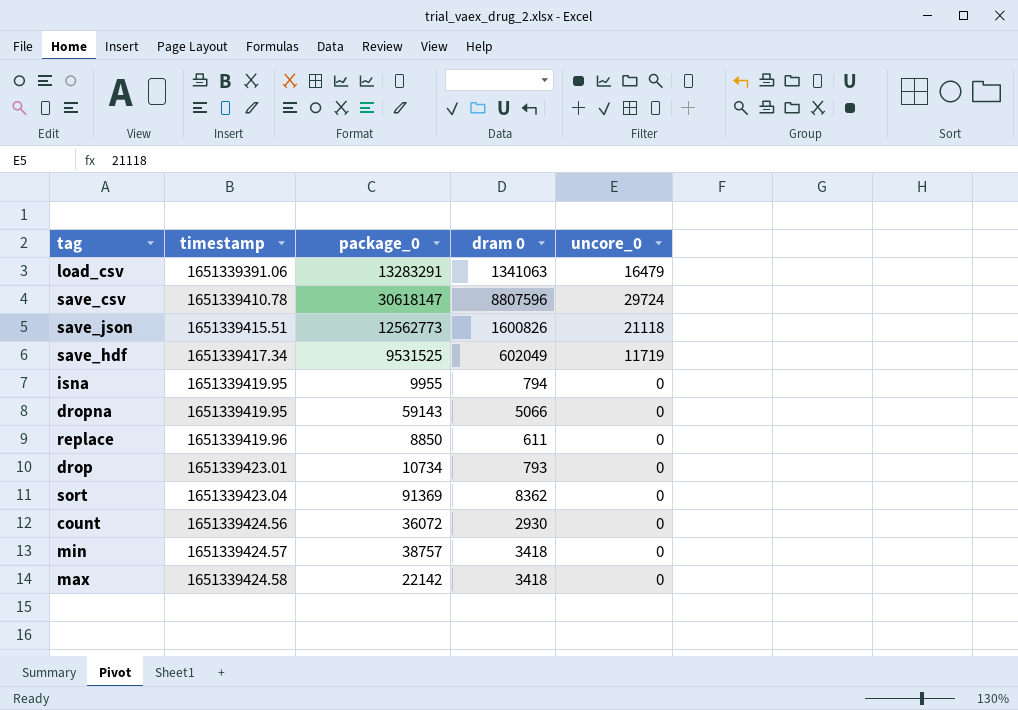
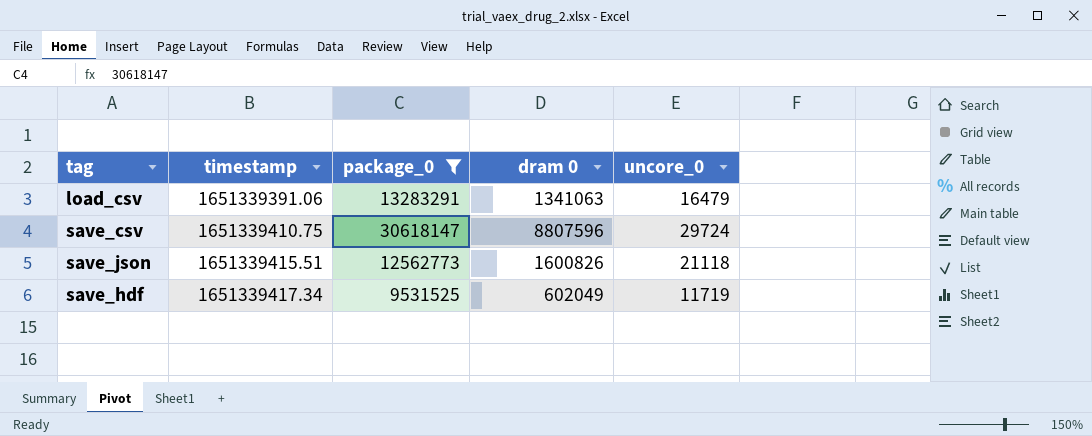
filter: none -> package_0 >= 9531525
save_csv | timestamp: 1651339410.78 -> 1651339410.75

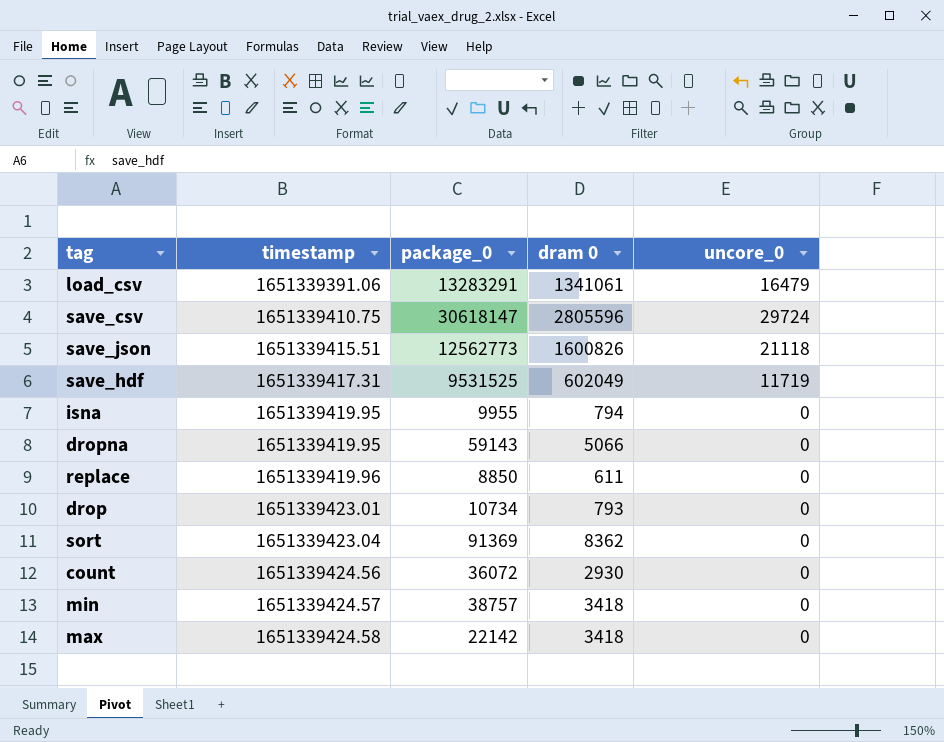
filter: package_0 >= 9531525 -> none
load_csv | dram 0: 1341063 -> 1341061
save_csv | dram 0: 8807596 -> 2805596
save_hdf | timestamp: 1651339417.34 -> 1651339417.31

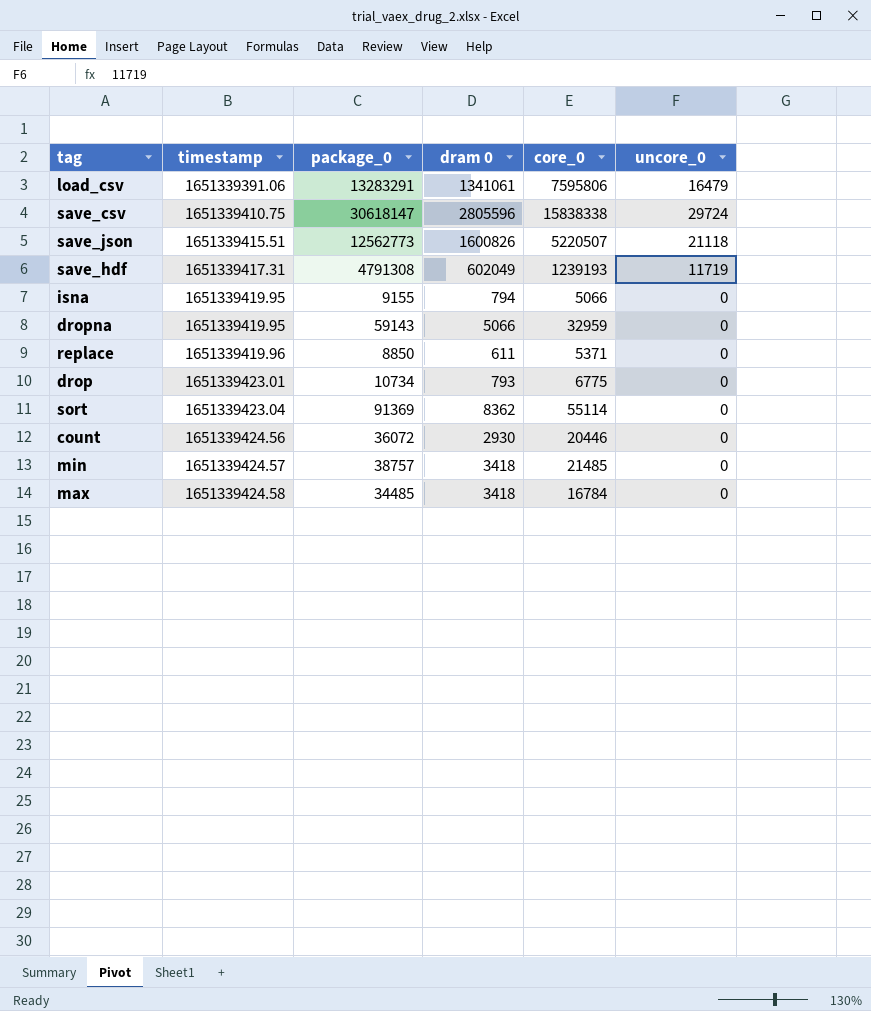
column core_0 | position: none -> 5
save_hdf | package_0: 9531525 -> 4791308
isna | package_0: 9955 -> 9155
max | package_0: 22142 -> 34485

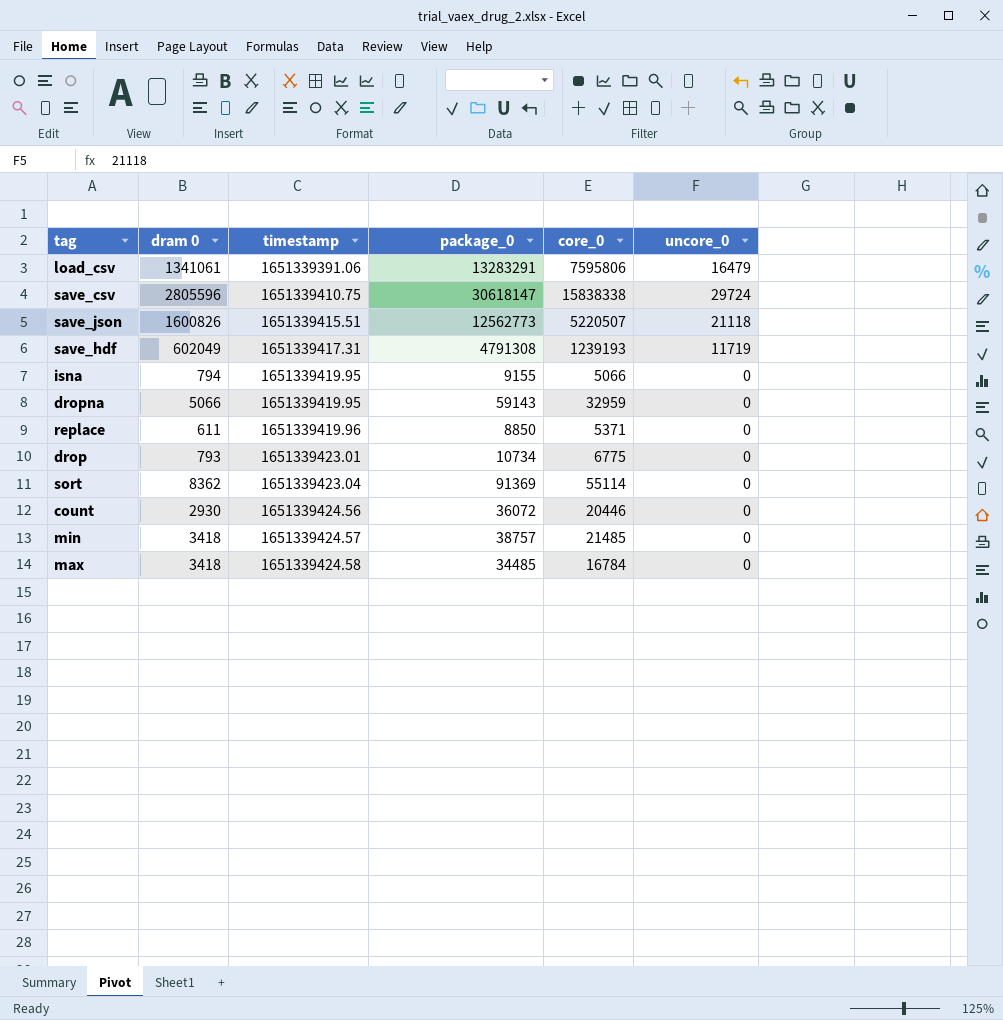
column dram 0 | position: 4 -> 2

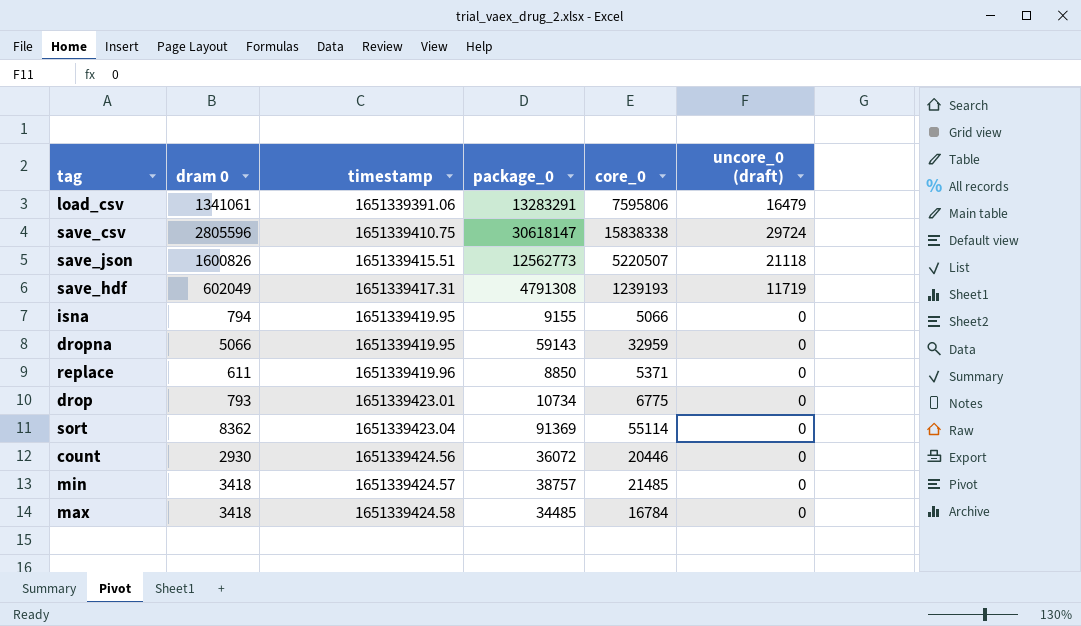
column name: uncore_0 -> uncore_0 (draft)

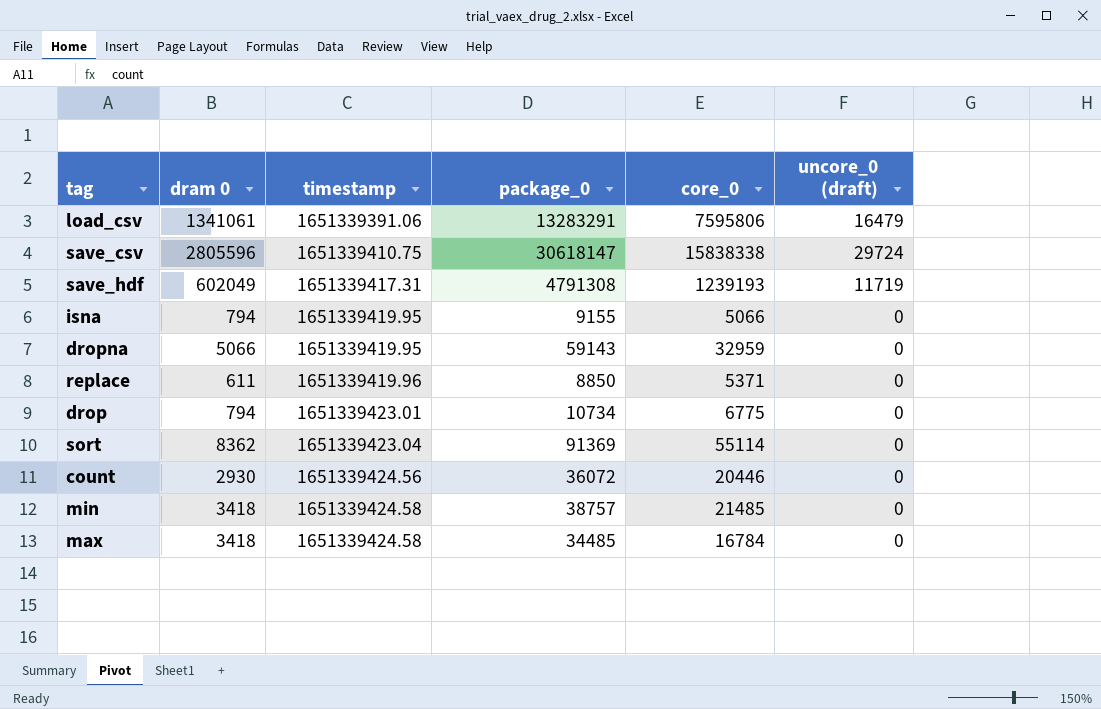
row save_json: 1600826 | 1651339415.51 | 12562773 | 5220507 | 21118 -> none
drop | dram 0: 793 -> 794
min | timestamp: 1651339424.57 -> 1651339424.58

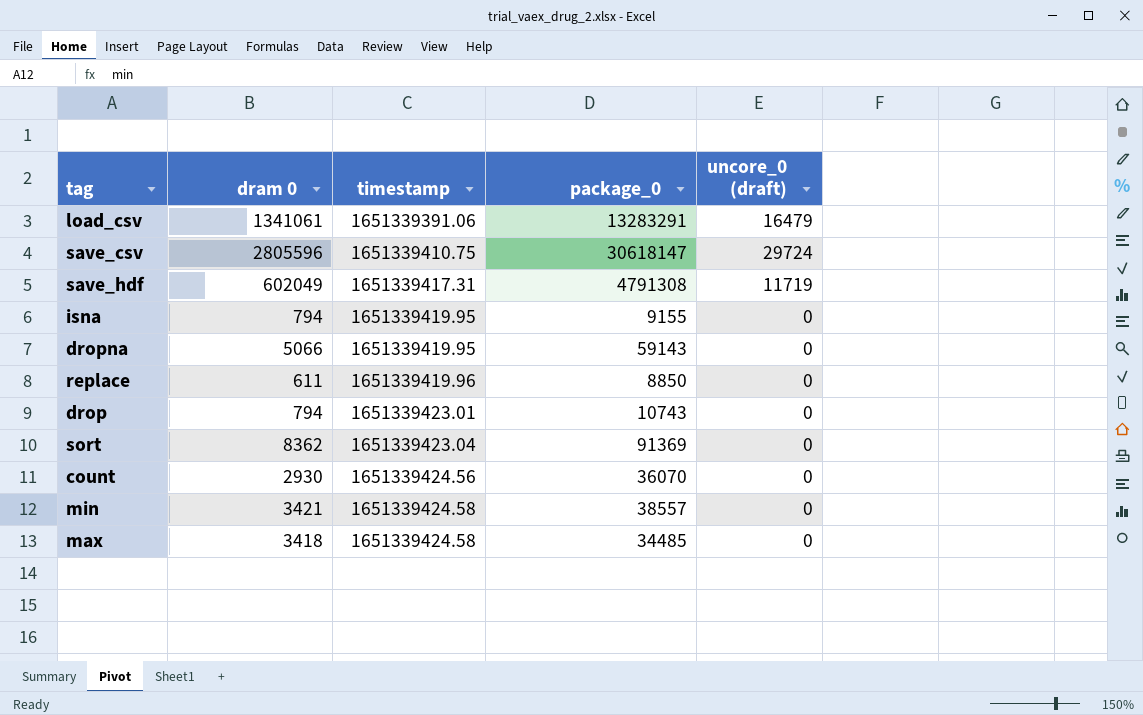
column core_0 | position: 5 -> none
drop | package_0: 10734 -> 10743
count | package_0: 36072 -> 36070
min | dram 0: 3418 -> 3421
min | package_0: 38757 -> 38557

